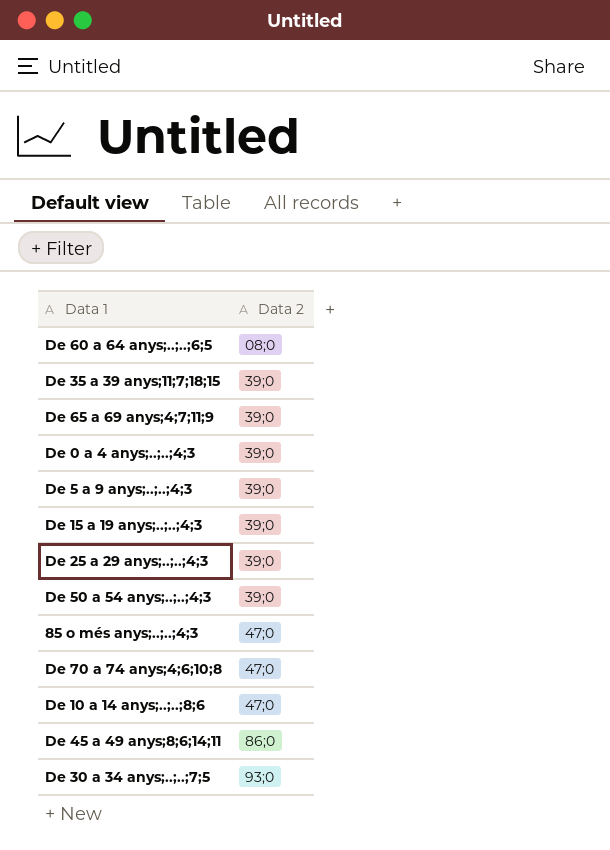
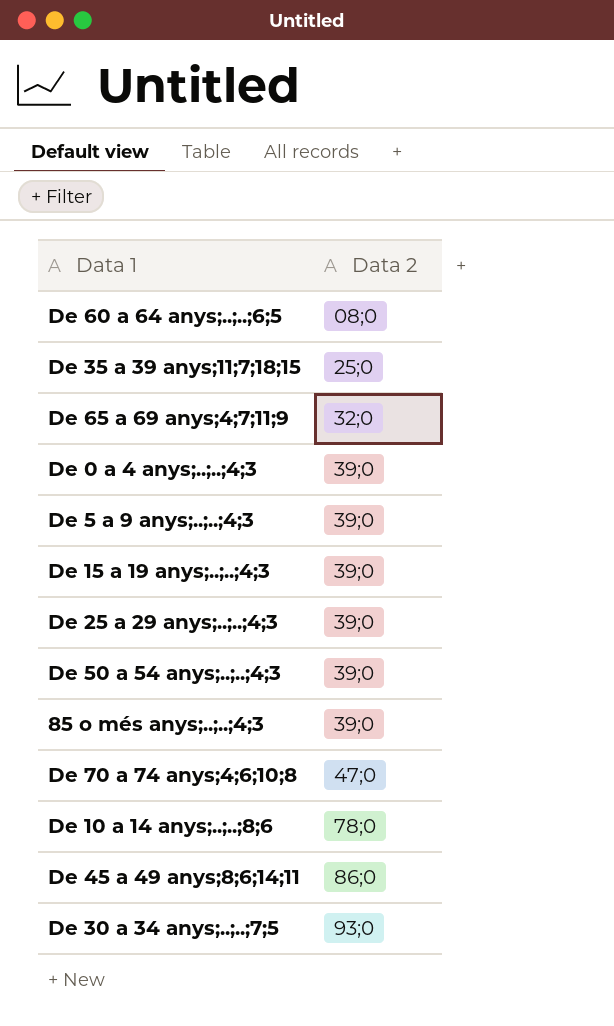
De 35 a 39 anys;11;7;18;15 | Data 2: 39;0 -> 25;0
De 65 a 69 anys;4;7;11;9 | Data 2: 39;0 -> 32;0
85 o més anys;..;..;4;3 | Data 2: 47;0 -> 39;0
De 10 a 14 anys;..;..;8;6 | Data 2: 47;0 -> 78;0

